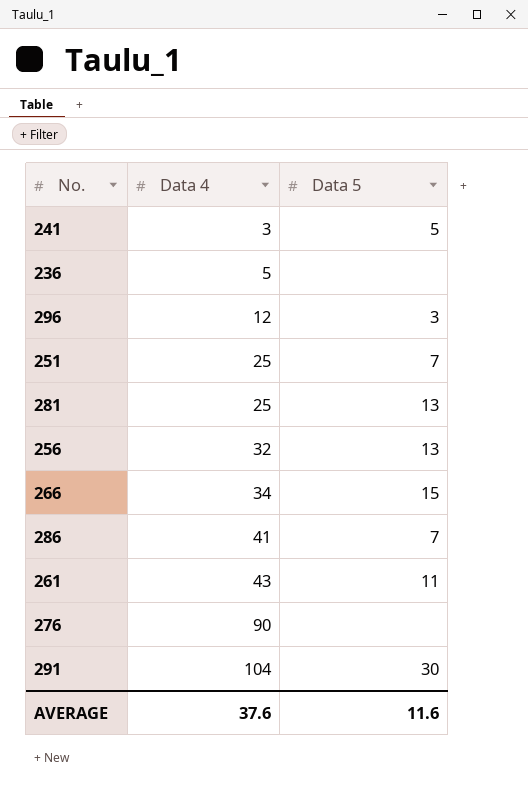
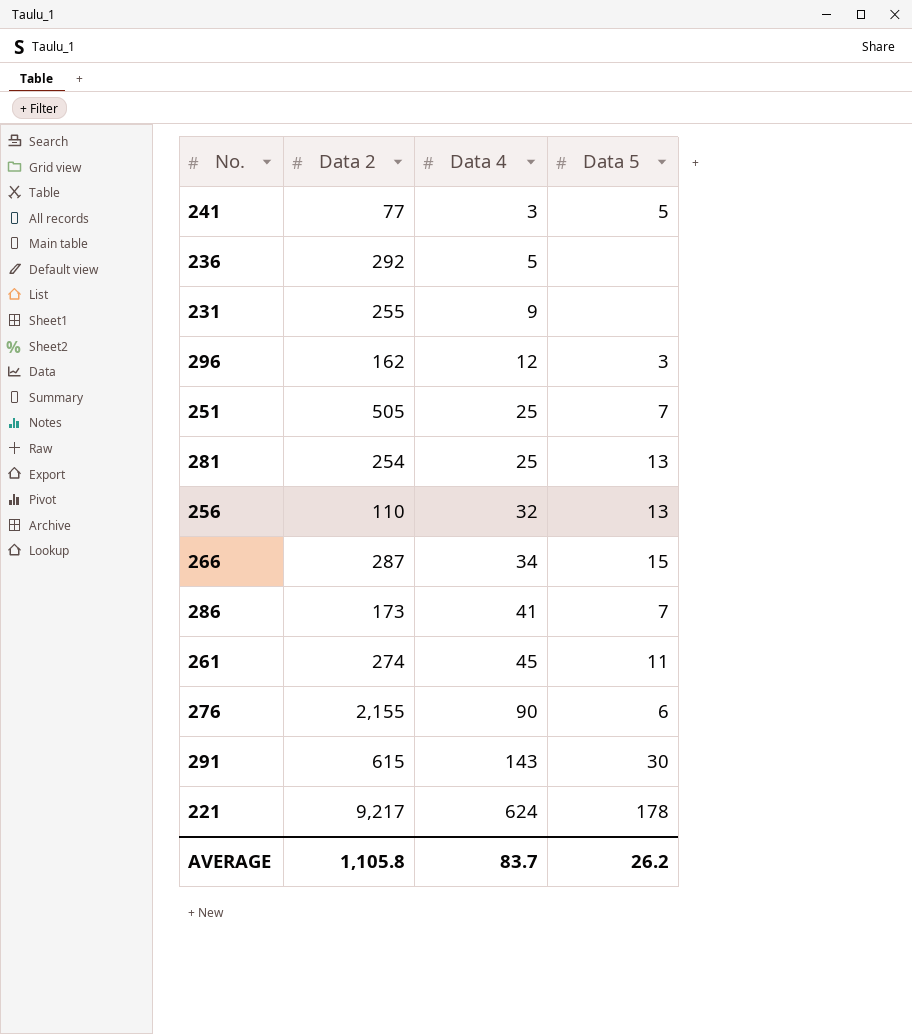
column Data 2 | position: none -> 2
row 231: none -> 255 | 9 | none
261 | Data 4: 43 -> 45
276 | Data 5: none -> 6
291 | Data 4: 104 -> 143
row 221: none -> 9,217 | 624 | 178
AVERAGE | Data 4: 37.6 -> 83.7
AVERAGE | Data 5: 11.6 -> 26.2

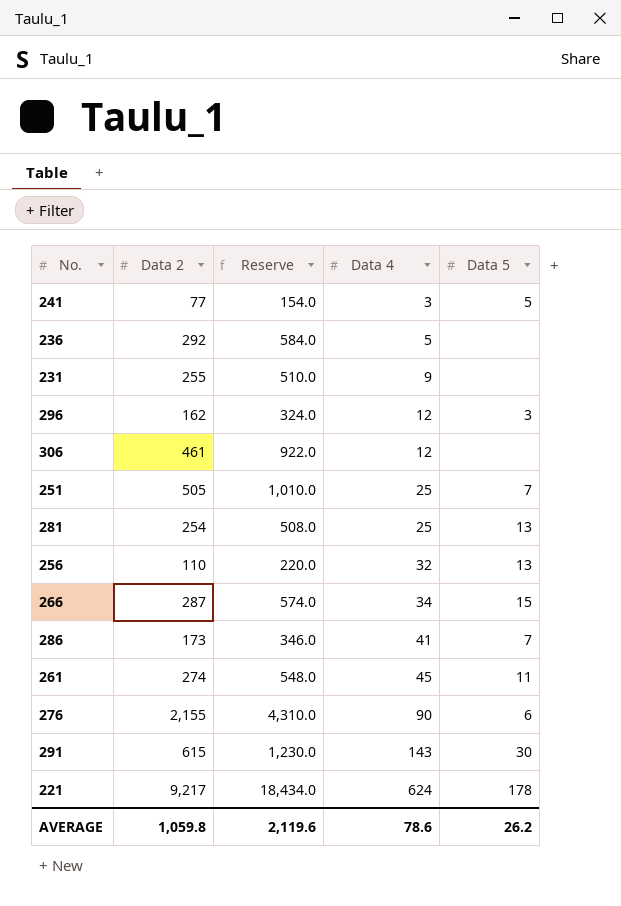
column Reserve | formula: none -> [Data 2] * 2
row 306: none -> 461 | 922.0 | 12 | none
AVERAGE | Data 2: 1,105.8 -> 1,059.8
AVERAGE | Data 4: 83.7 -> 78.6

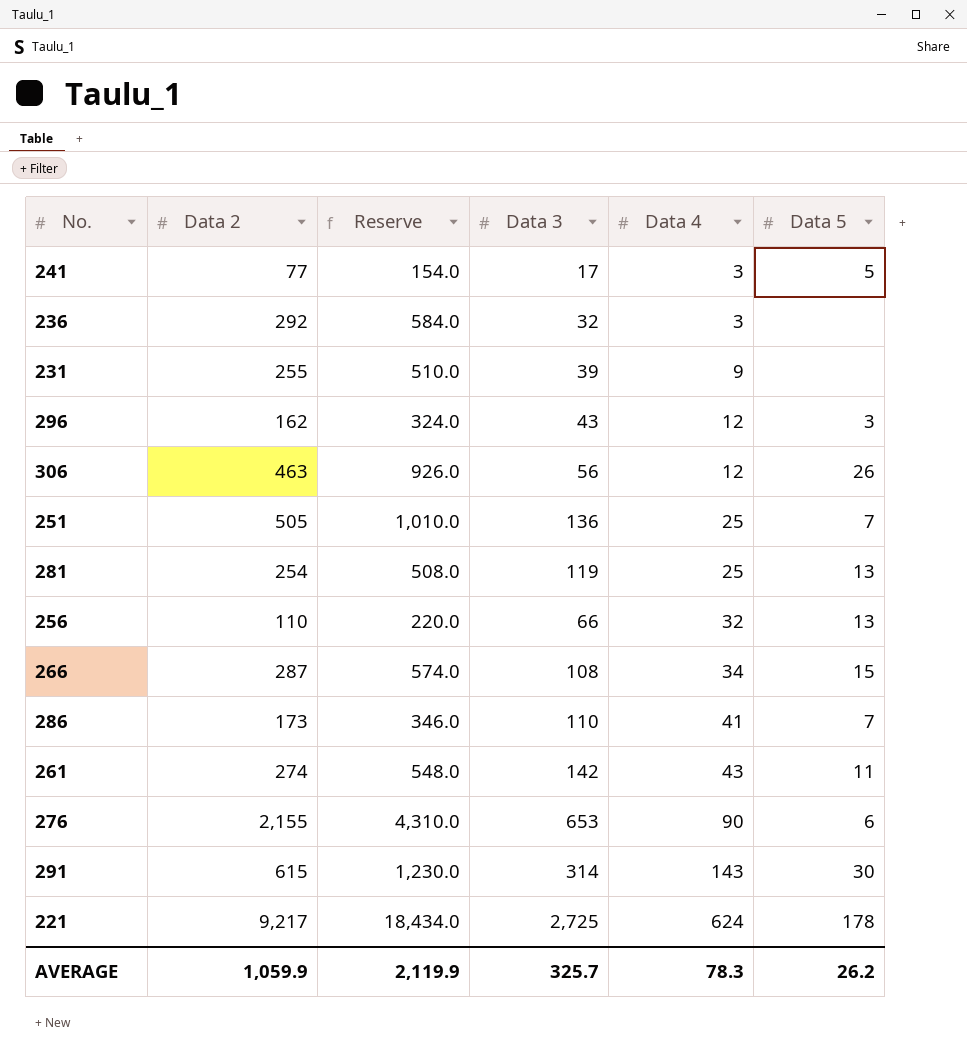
column Data 3 | position: none -> 4
236 | Data 4: 5 -> 3
306 | Data 2: 461 -> 463
306 | Reserve: 922.0 -> 926.0
306 | Data 5: none -> 26
261 | Data 4: 45 -> 43
AVERAGE | Data 2: 1,059.8 -> 1,059.9
AVERAGE | Reserve: 2,119.6 -> 2,119.9
AVERAGE | Data 4: 78.6 -> 78.3

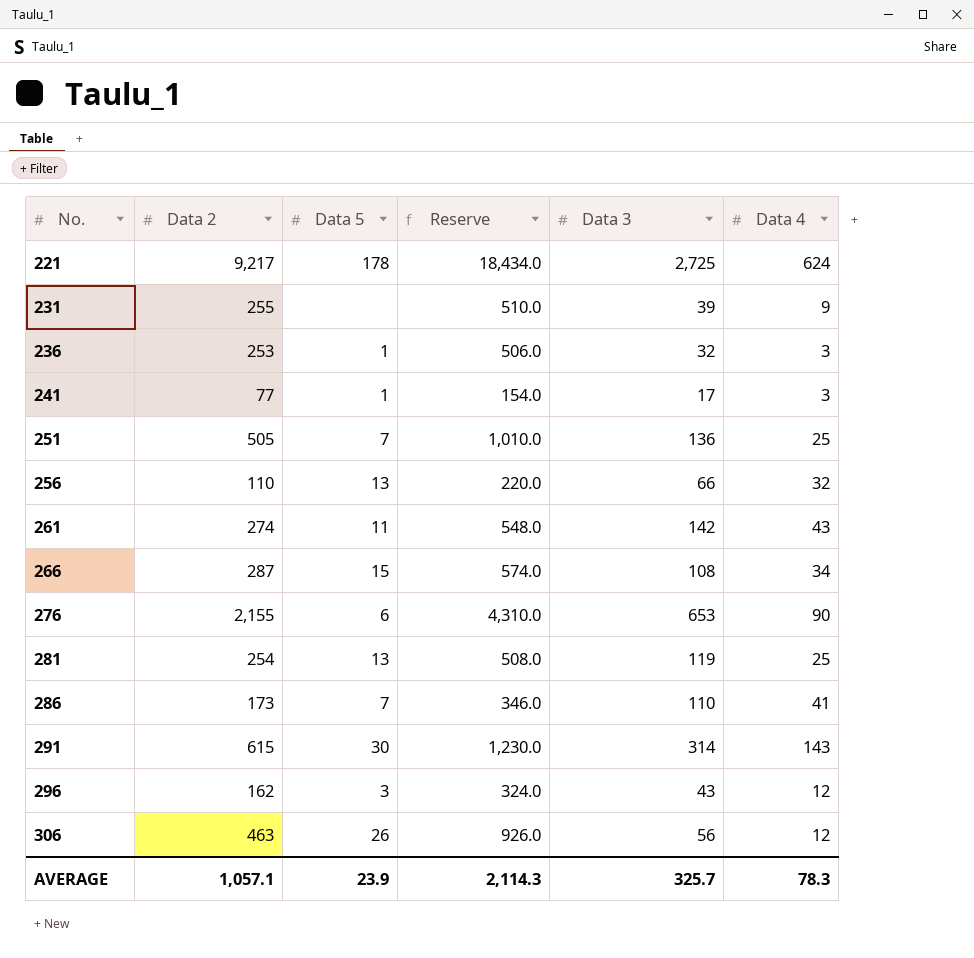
row order: Data 4 ascending -> No. ascending
column Data 5 | position: 6 -> 3
236 | Data 2: 292 -> 253
236 | Data 5: none -> 1
236 | Reserve: 584.0 -> 506.0
241 | Data 5: 5 -> 1
AVERAGE | Data 2: 1,059.9 -> 1,057.1
AVERAGE | Data 5: 26.2 -> 23.9
AVERAGE | Reserve: 2,119.9 -> 2,114.3

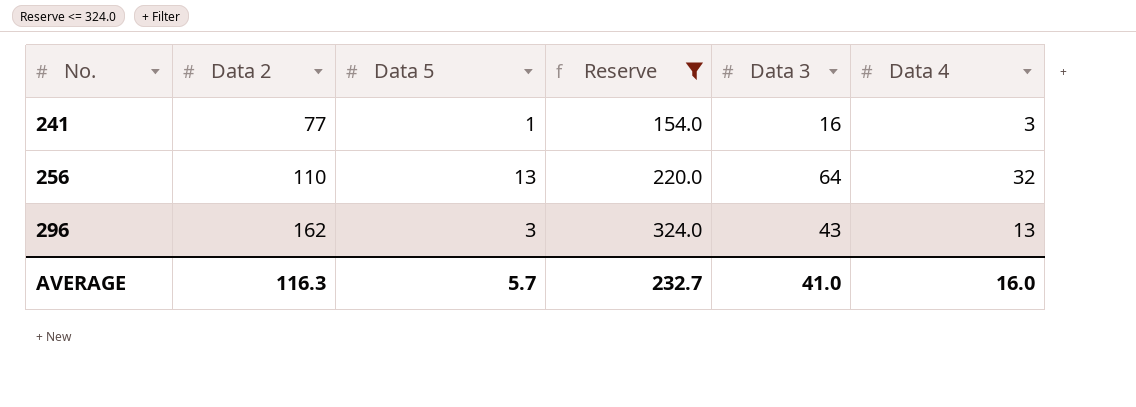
filter: none -> Reserve <= 324.0
241 | Data 3: 17 -> 16
256 | Data 3: 66 -> 64
296 | Data 4: 12 -> 13
AVERAGE | Data 2: 1,057.1 -> 116.3
AVERAGE | Data 5: 23.9 -> 5.7
AVERAGE | Reserve: 2,114.3 -> 232.7
AVERAGE | Data 3: 325.7 -> 41.0
AVERAGE | Data 4: 78.3 -> 16.0

